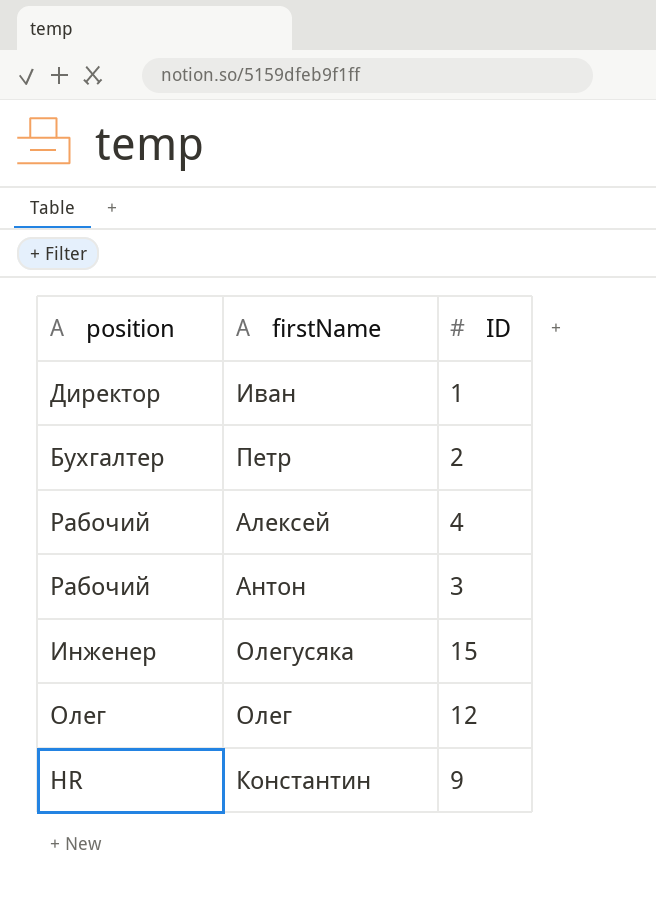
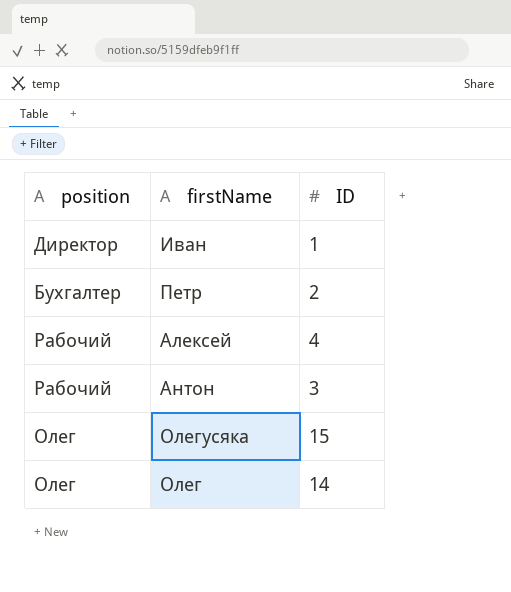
row Константин: HR | 9 -> none
Олегусяка | position: Инженер -> Олег
Олег | ID: 12 -> 14

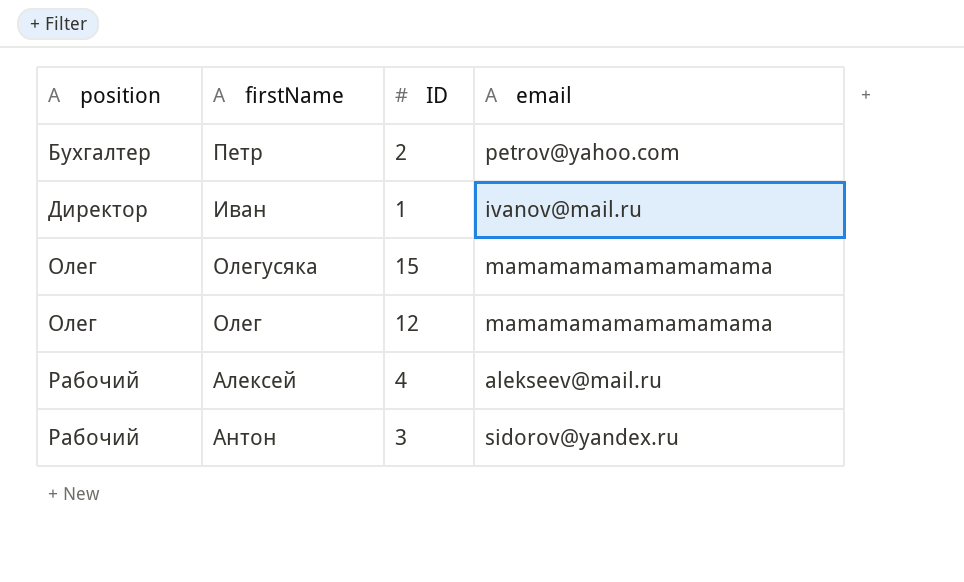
row order: none -> position ascending
column email | position: none -> 4
Олег | ID: 14 -> 12

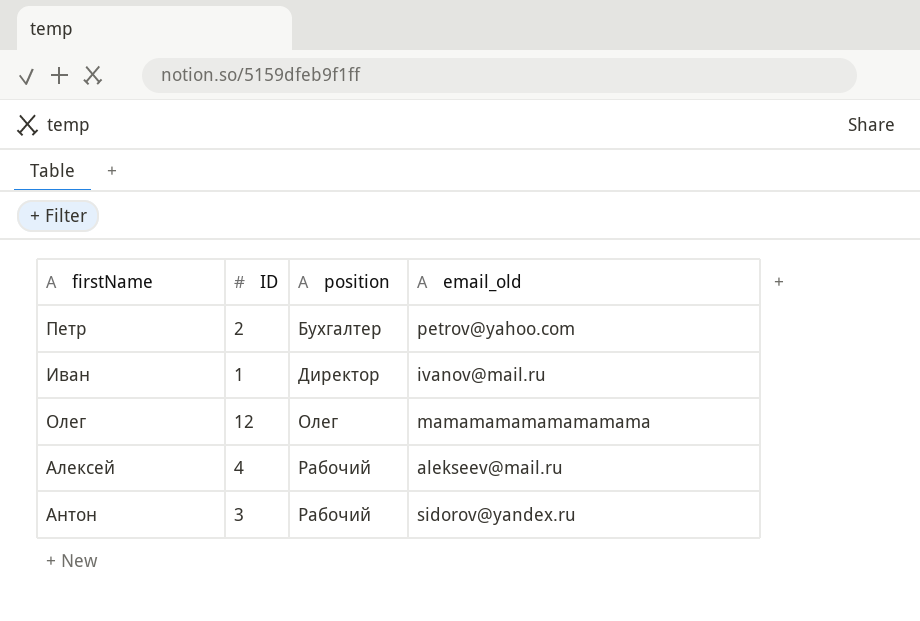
column position | position: 1 -> 3
column name: email -> email_old
row Олегусяка: Олег | 15 | mamamamamamamamama -> none

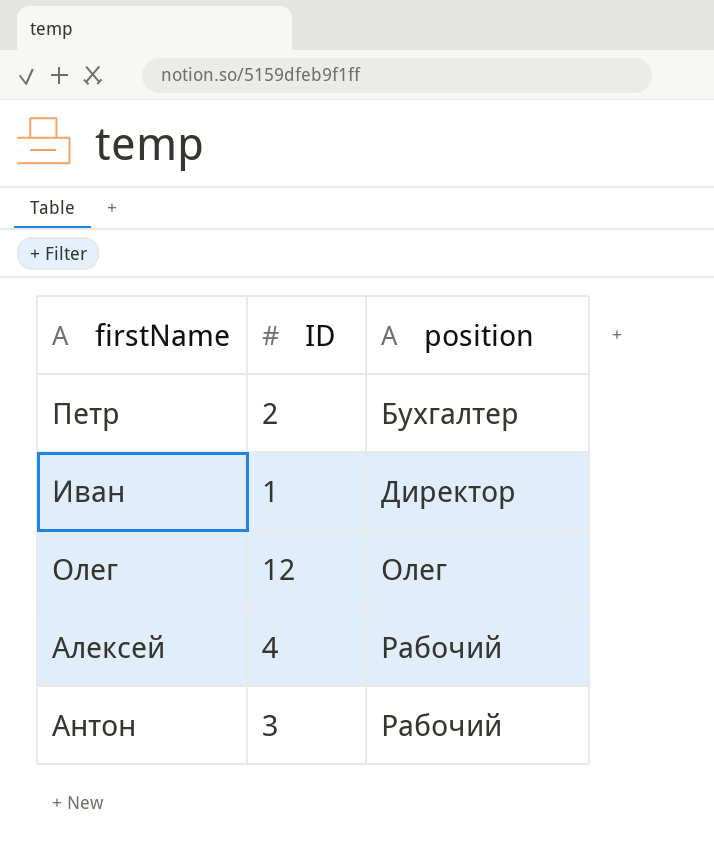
column email_old | position: 4 -> none

